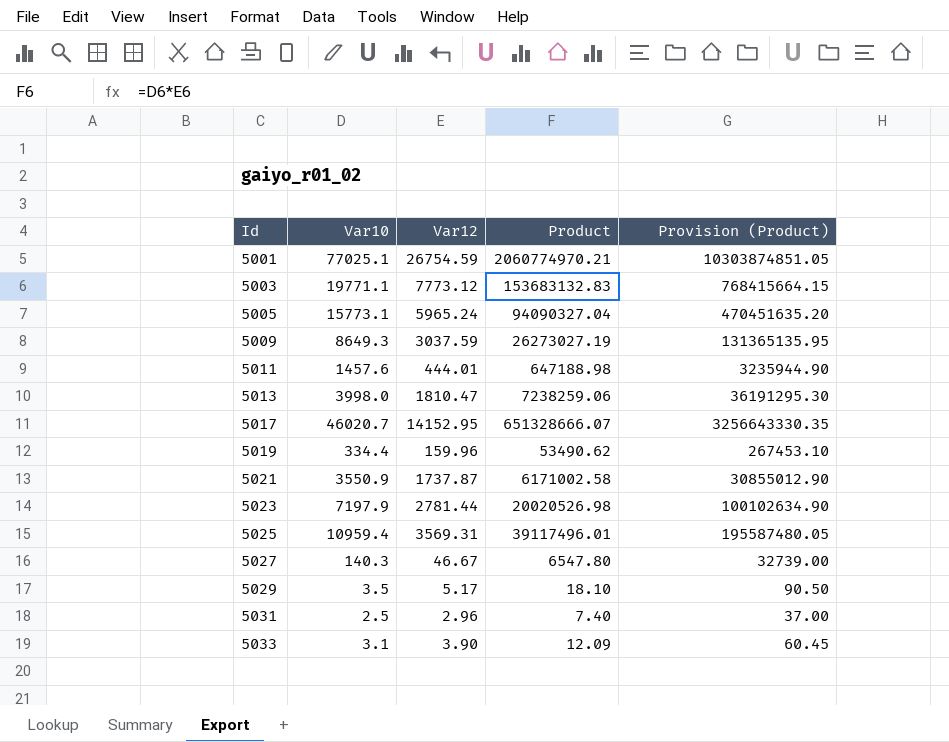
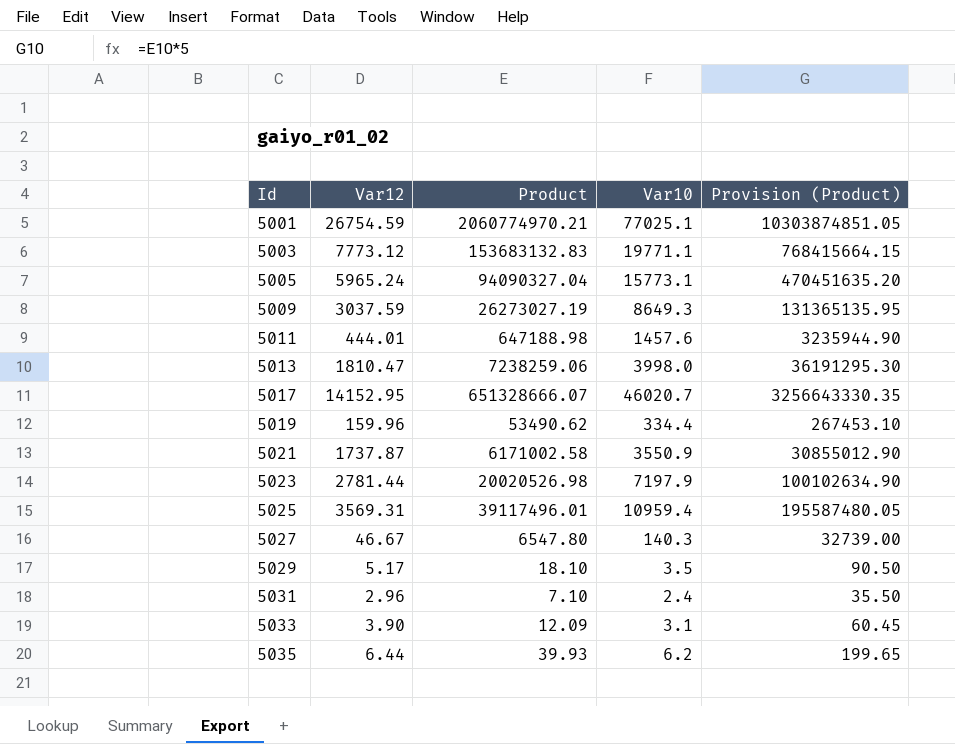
column Var10 | position: 2 -> 4
5031 | Product: 7.40 -> 7.10
5031 | Var10: 2.5 -> 2.4
5031 | Provision (Product): 37.00 -> 35.50
row 5035: none -> 6.44 | 39.93 | 6.2 | 199.65

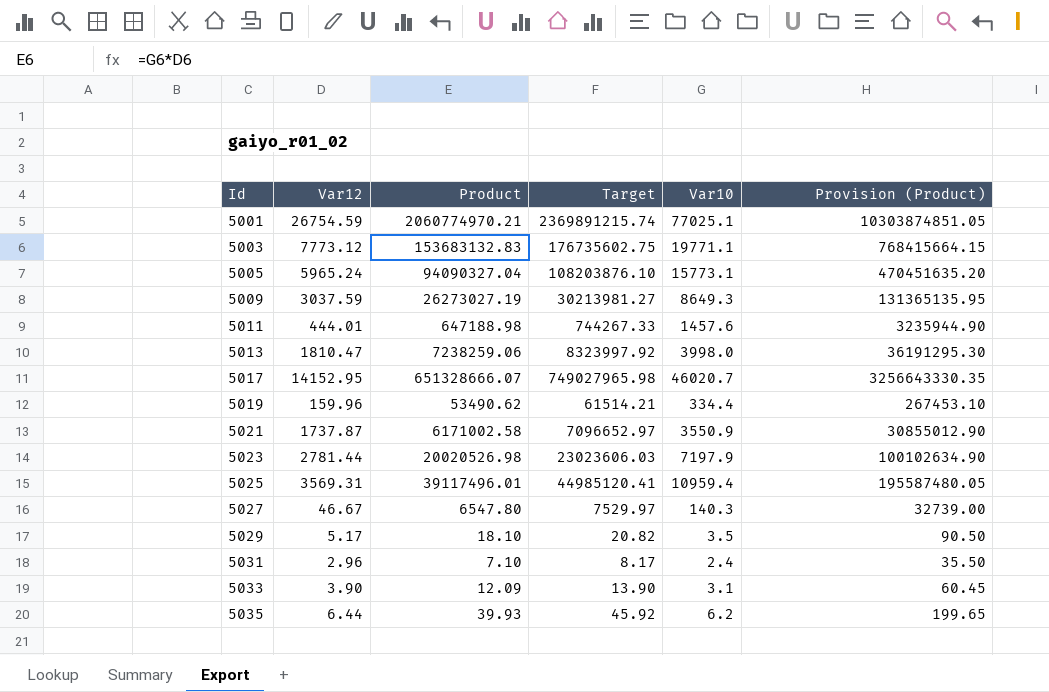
column Target | formula: none -> [Product] * 1.15

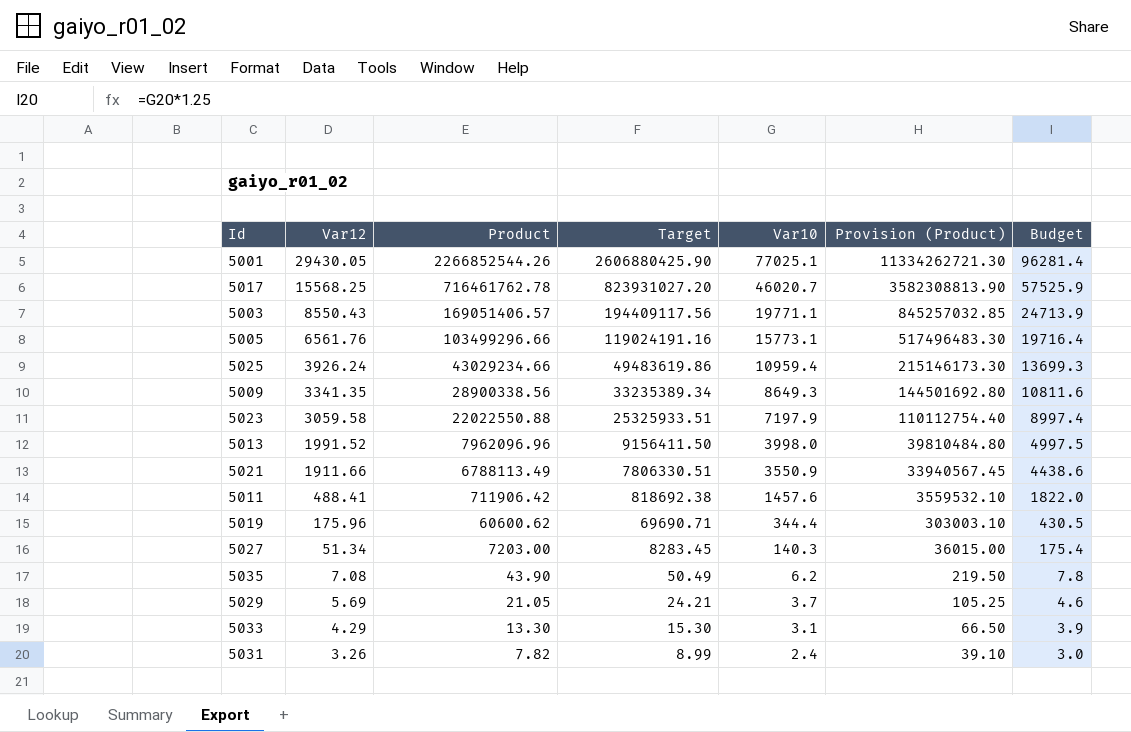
row order: Id ascending -> Var12 descending
column Budget | formula: none -> [Var10] * 1.25
5001 | Var12: 26754.59 -> 29430.05
5001 | Product: 2060774970.21 -> 2266852544.26
5001 | Target: 2369891215.74 -> 2606880425.90
5001 | Provision (Product): 10303874851.05 -> 11334262721.30
5017 | Var12: 14152.95 -> 15568.25
5017 | Product: 651328666.07 -> 716461762.78
5017 | Target: 749027965.98 -> 823931027.20
5017 | Provision (Product): 3256643330.35 -> 3582308813.90
5003 | Var12: 7773.12 -> 8550.43
5003 | Product: 153683132.83 -> 169051406.57
5003 | Target: 176735602.75 -> 194409117.56
5003 | Provision (Product): 768415664.15 -> 845257032.85
5005 | Var12: 5965.24 -> 6561.76
5005 | Product: 94090327.04 -> 103499296.66
5005 | Target: 108203876.10 -> 119024191.16
5005 | Provision (Product): 470451635.20 -> 517496483.30
5025 | Var12: 3569.31 -> 3926.24
5025 | Product: 39117496.01 -> 43029234.66
5025 | Target: 44985120.41 -> 49483619.86
5025 | Provision (Product): 195587480.05 -> 215146173.30
5009 | Var12: 3037.59 -> 3341.35
5009 | Product: 26273027.19 -> 28900338.56
5009 | Target: 30213981.27 -> 33235389.34
5009 | Provision (Product): 131365135.95 -> 144501692.80
5023 | Var12: 2781.44 -> 3059.58
5023 | Product: 20020526.98 -> 22022550.88
5023 | Target: 23023606.03 -> 25325933.51
5023 | Provision (Product): 100102634.90 -> 110112754.40
5013 | Var12: 1810.47 -> 1991.52
5013 | Product: 7238259.06 -> 7962096.96
5013 | Target: 8323997.92 -> 9156411.50
5013 | Provision (Product): 36191295.30 -> 39810484.80
5021 | Var12: 1737.87 -> 1911.66
5021 | Product: 6171002.58 -> 6788113.49
5021 | Target: 7096652.97 -> 7806330.51
5021 | Provision (Product): 30855012.90 -> 33940567.45
5011 | Var12: 444.01 -> 488.41
5011 | Product: 647188.98 -> 711906.42
5011 | Target: 744267.33 -> 818692.38
5011 | Provision (Product): 3235944.90 -> 3559532.10
5019 | Var12: 159.96 -> 175.96
5019 | Product: 53490.62 -> 60600.62
5019 | Target: 61514.21 -> 69690.71
5019 | Var10: 334.4 -> 344.4
5019 | Provision (Product): 267453.10 -> 303003.10
5027 | Var12: 46.67 -> 51.34
5027 | Product: 6547.80 -> 7203.00
5027 | Target: 7529.97 -> 8283.45
5027 | Provision (Product): 32739.00 -> 36015.00
5035 | Var12: 6.44 -> 7.08
5035 | Product: 39.93 -> 43.90
5035 | Target: 45.92 -> 50.49
5035 | Provision (Product): 199.65 -> 219.50
5029 | Var12: 5.17 -> 5.69
5029 | Product: 18.10 -> 21.05
5029 | Target: 20.82 -> 24.21
5029 | Var10: 3.5 -> 3.7
5029 | Provision (Product): 90.50 -> 105.25
5033 | Var12: 3.90 -> 4.29
5033 | Product: 12.09 -> 13.30
5033 | Target: 13.90 -> 15.30
5033 | Provision (Product): 60.45 -> 66.50
5031 | Var12: 2.96 -> 3.26
5031 | Product: 7.10 -> 7.82
5031 | Target: 8.17 -> 8.99
5031 | Provision (Product): 35.50 -> 39.10

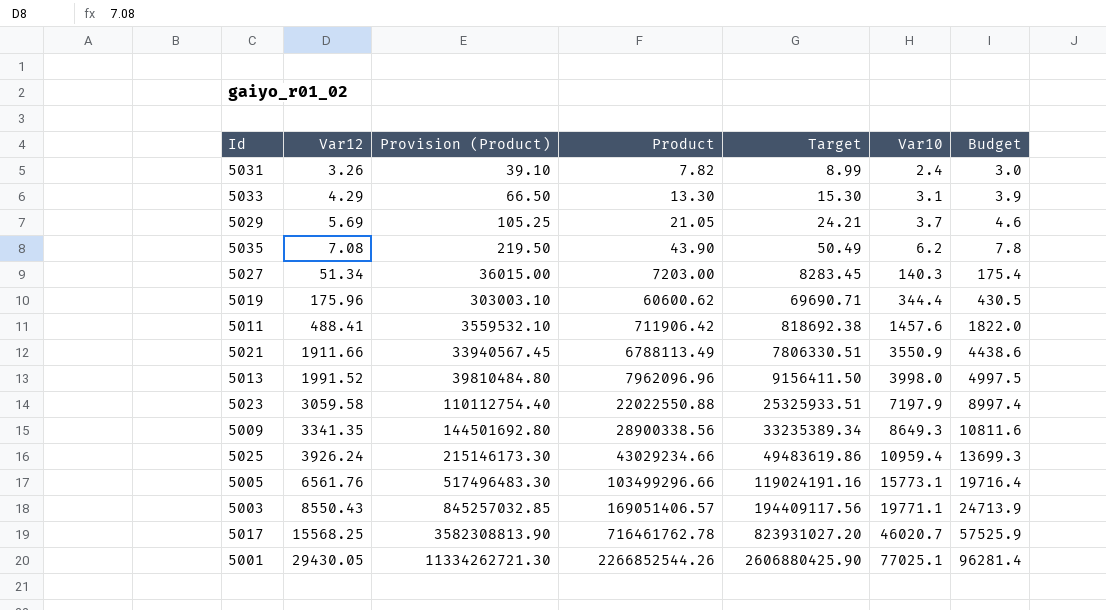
row order: Var12 descending -> Var12 ascending
column Provision (Product) | position: 6 -> 3

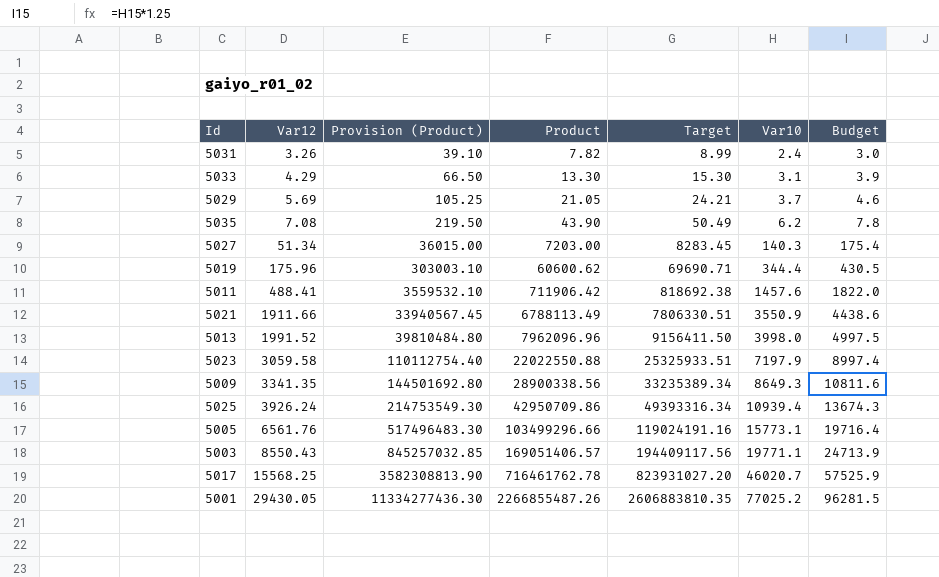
5025 | Provision (Product): 215146173.30 -> 214753549.30
5025 | Product: 43029234.66 -> 42950709.86
5025 | Target: 49483619.86 -> 49393316.34
5025 | Var10: 10959.4 -> 10939.4
5025 | Budget: 13699.3 -> 13674.3
5001 | Provision (Product): 11334262721.30 -> 11334277436.30
5001 | Product: 2266852544.26 -> 2266855487.26
5001 | Target: 2606880425.90 -> 2606883810.35
5001 | Var10: 77025.1 -> 77025.2
5001 | Budget: 96281.4 -> 96281.5

